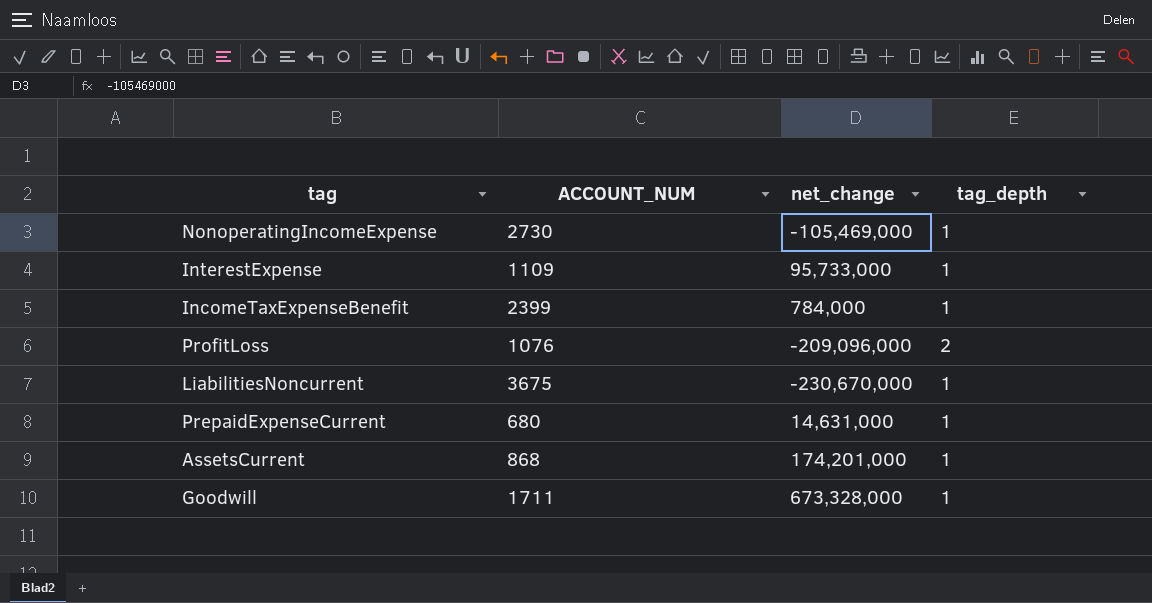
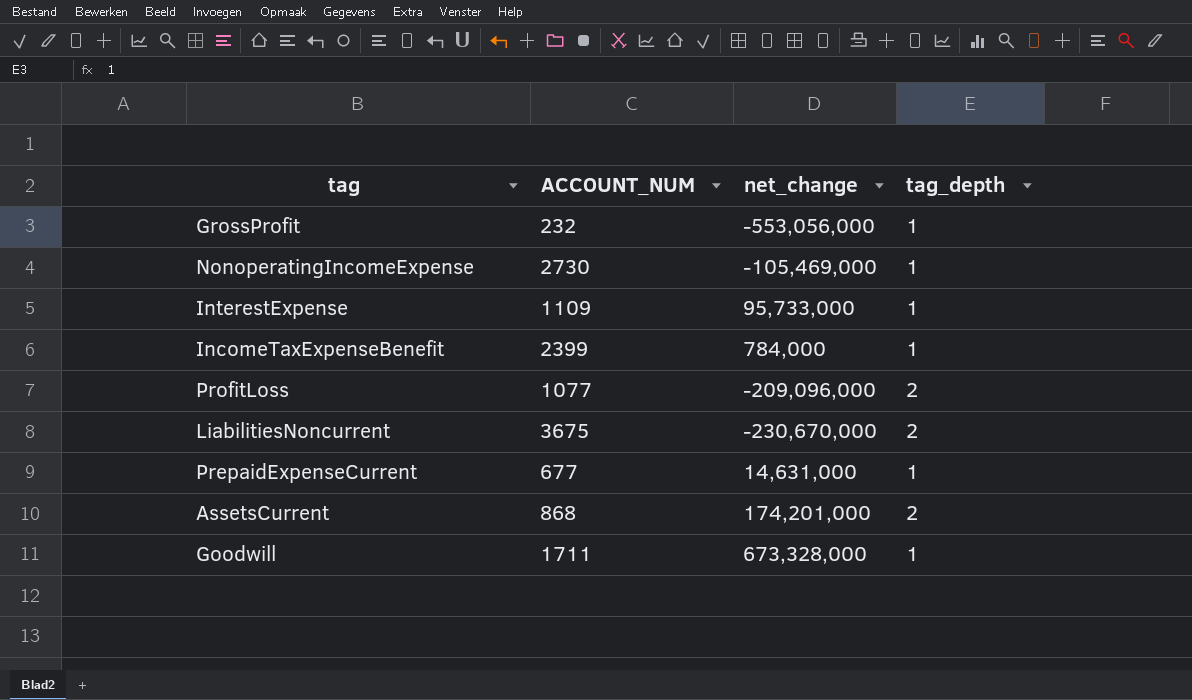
row GrossProfit: none -> 232 | -553,056,000 | 1
ProfitLoss | ACCOUNT_NUM: 1076 -> 1077
LiabilitiesNoncurrent | tag_depth: 1 -> 2
PrepaidExpenseCurrent | ACCOUNT_NUM: 680 -> 677
AssetsCurrent | tag_depth: 1 -> 2

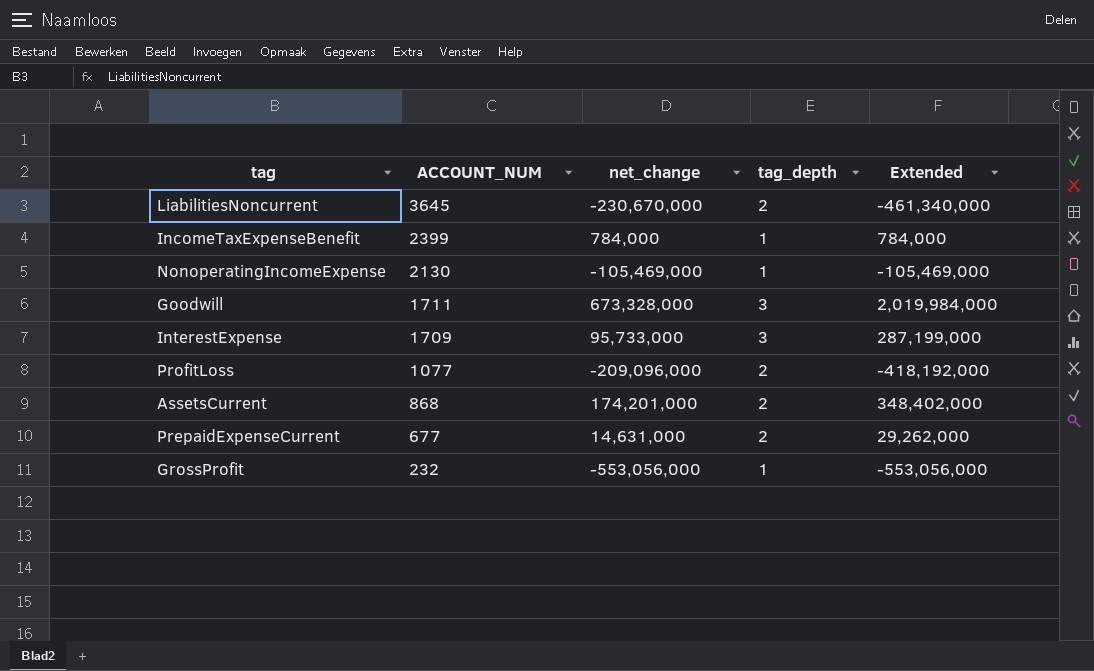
row order: none -> ACCOUNT_NUM descending
column Extended | formula: none -> [net_change] * [tag_depth]
LiabilitiesNoncurrent | ACCOUNT_NUM: 3675 -> 3645
NonoperatingIncomeExpense | ACCOUNT_NUM: 2730 -> 2130
Goodwill | tag_depth: 1 -> 3
InterestExpense | ACCOUNT_NUM: 1109 -> 1709
InterestExpense | tag_depth: 1 -> 3
PrepaidExpenseCurrent | tag_depth: 1 -> 2

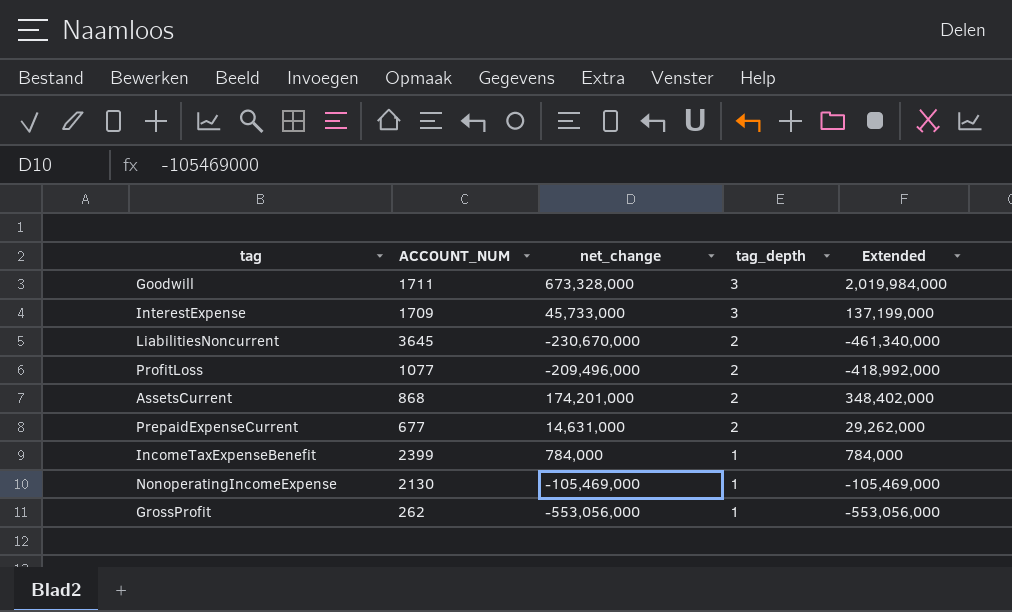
row order: ACCOUNT_NUM descending -> tag_depth descending
InterestExpense | net_change: 95,733,000 -> 45,733,000
InterestExpense | Extended: 287,199,000 -> 137,199,000
ProfitLoss | net_change: -209,096,000 -> -209,496,000
ProfitLoss | Extended: -418,192,000 -> -418,992,000
GrossProfit | ACCOUNT_NUM: 232 -> 262

